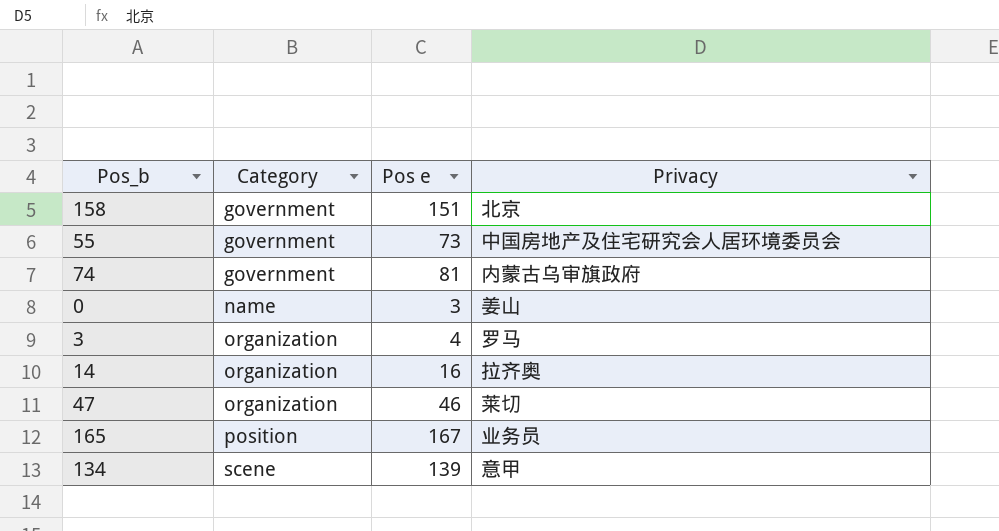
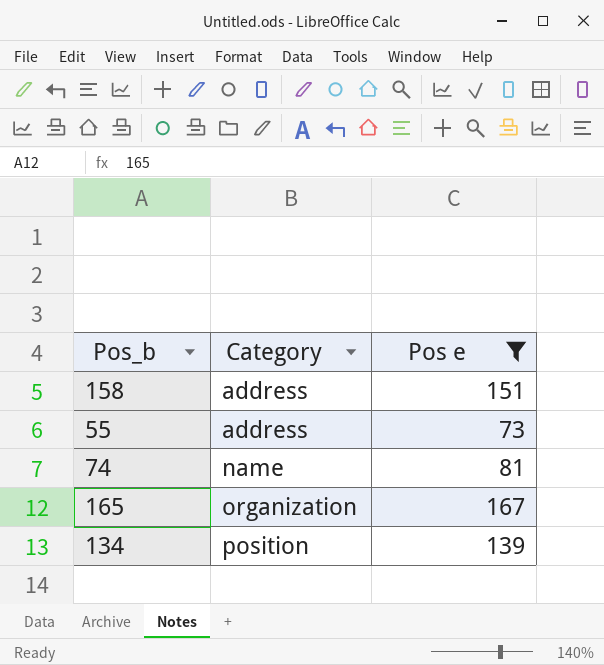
filter: none -> Pos e >= 73
column Privacy | position: 4 -> none
158 | Category: government -> address
55 | Category: government -> address
74 | Category: government -> name
165 | Category: position -> organization
134 | Category: scene -> position

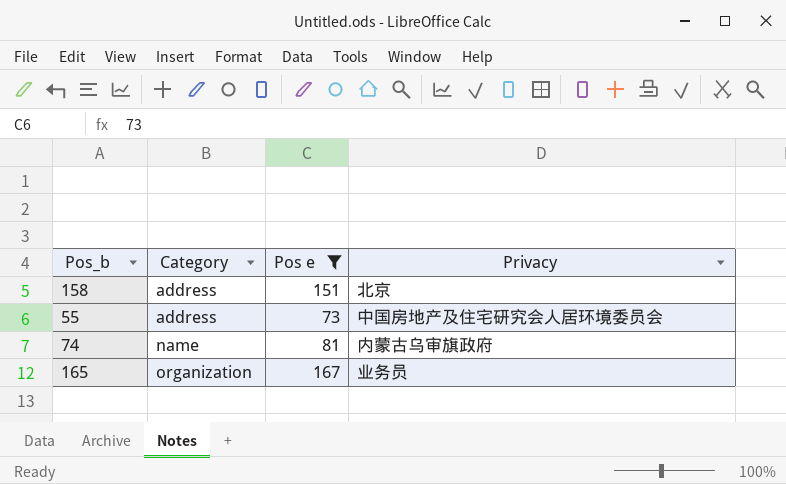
column Privacy | position: none -> 4
row 134: position | 139 -> none

